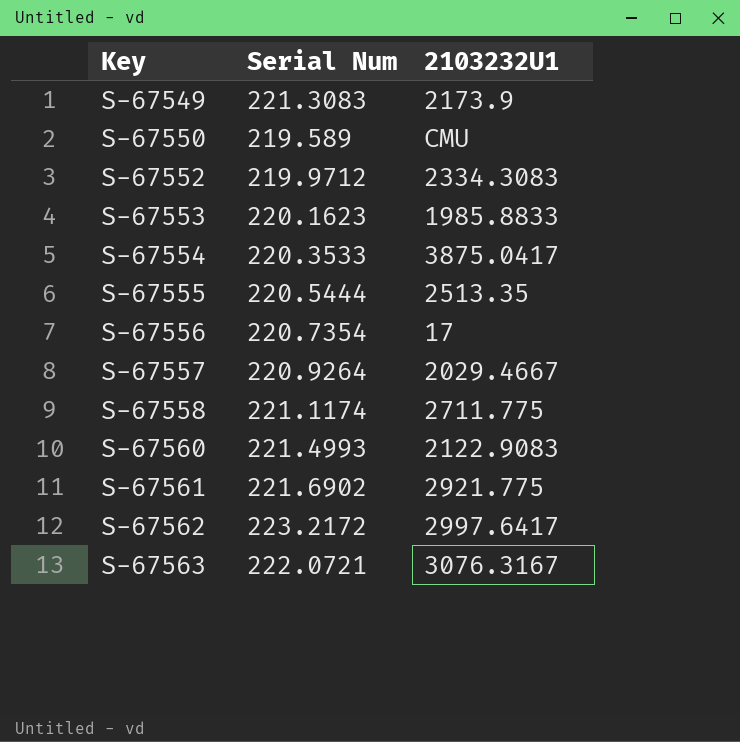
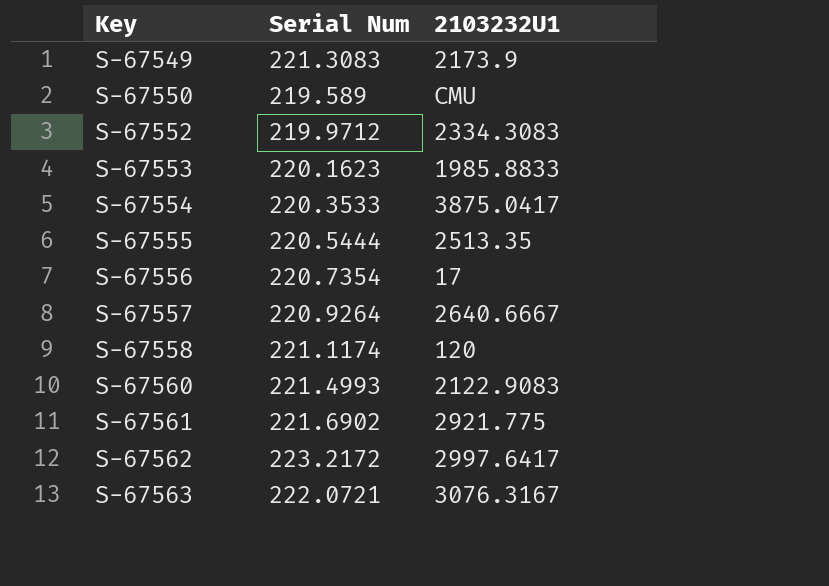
S-67557 | 2103232U1: 2029.4667 -> 2640.6667
S-67558 | 2103232U1: 2711.775 -> 120

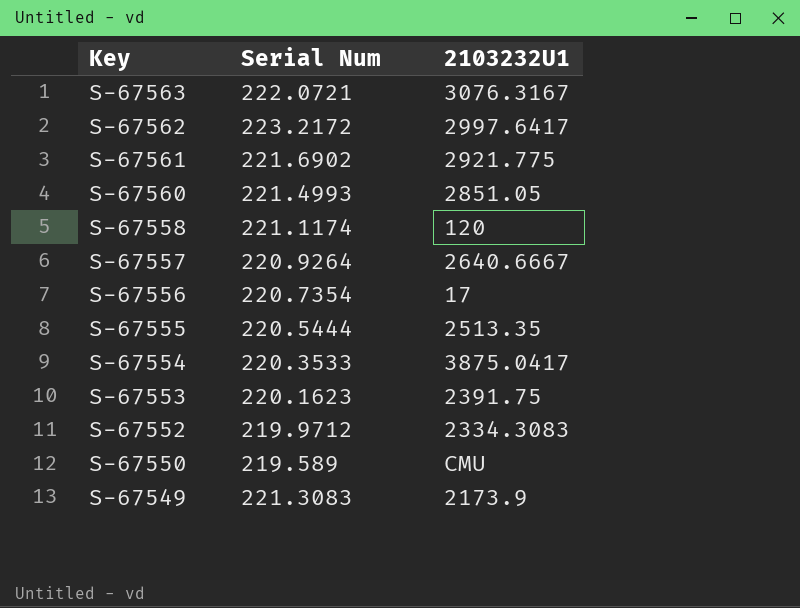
row order: Key ascending -> Key descending
S-67560 | 2103232U1: 2122.9083 -> 2851.05
S-67553 | 2103232U1: 1985.8833 -> 2391.75

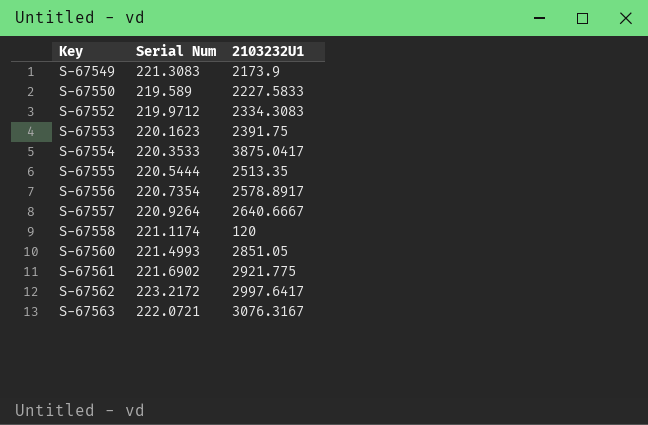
row order: Key descending -> Key ascending
S-67550 | 2103232U1: CMU -> 2227.5833
S-67556 | 2103232U1: 17 -> 2578.8917

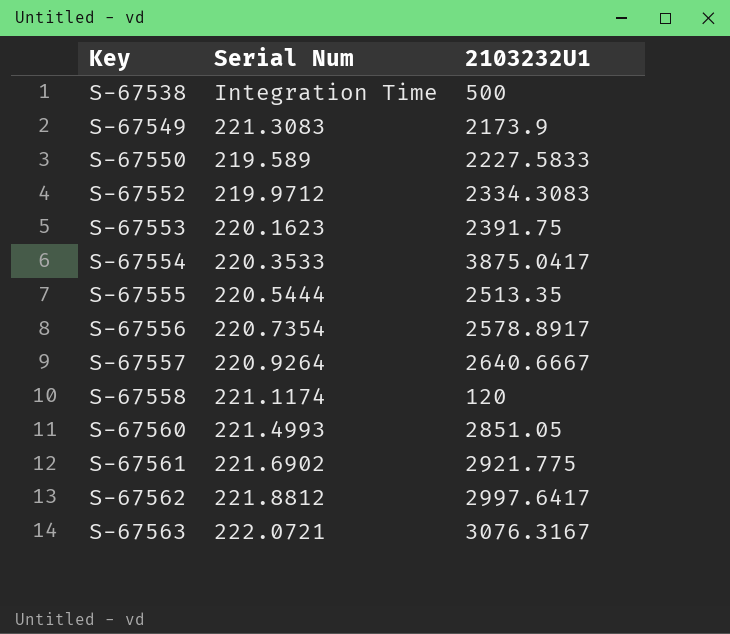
row S-67538: none -> Integration Time | 500
S-67562 | Serial Num: 223.2172 -> 221.8812

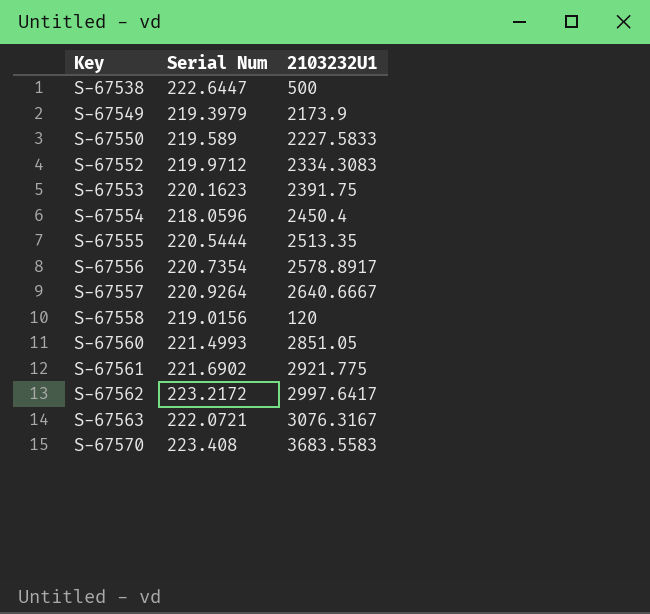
S-67538 | Serial Num: Integration Time -> 222.6447
S-67549 | Serial Num: 221.3083 -> 219.3979
S-67554 | Serial Num: 220.3533 -> 218.0596
S-67554 | 2103232U1: 3875.0417 -> 2450.4
S-67558 | Serial Num: 221.1174 -> 219.0156
S-67562 | Serial Num: 221.8812 -> 223.2172
row S-67570: none -> 223.408 | 3683.5583

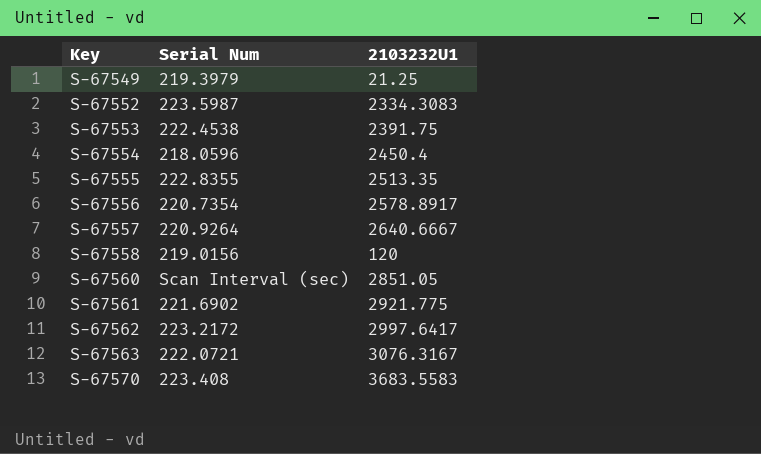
row S-67538: 222.6447 | 500 -> none
row S-67550: 219.589 | 2227.5833 -> none
S-67549 | 2103232U1: 2173.9 -> 21.25
S-67552 | Serial Num: 219.9712 -> 223.5987
S-67553 | Serial Num: 220.1623 -> 222.4538
S-67555 | Serial Num: 220.5444 -> 222.8355
S-67560 | Serial Num: 221.4993 -> Scan Interval (sec)

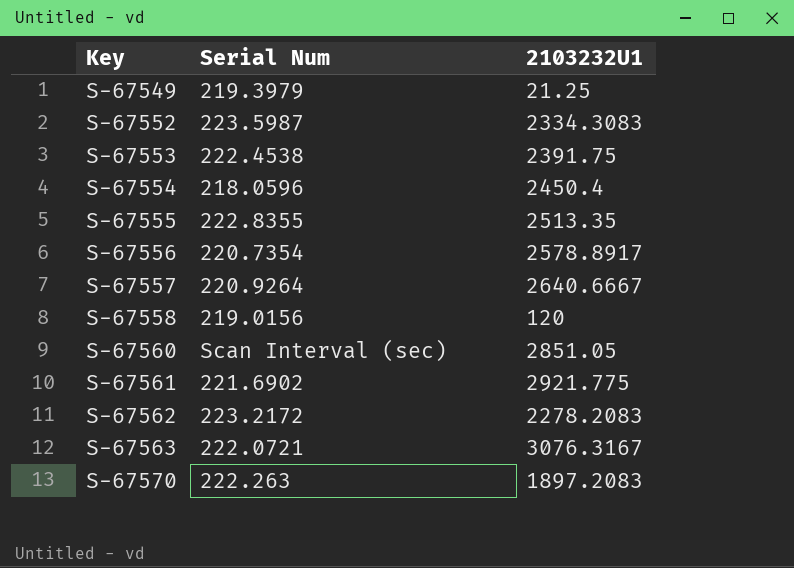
S-67562 | 2103232U1: 2997.6417 -> 2278.2083
S-67570 | Serial Num: 223.408 -> 222.263
S-67570 | 2103232U1: 3683.5583 -> 1897.2083

